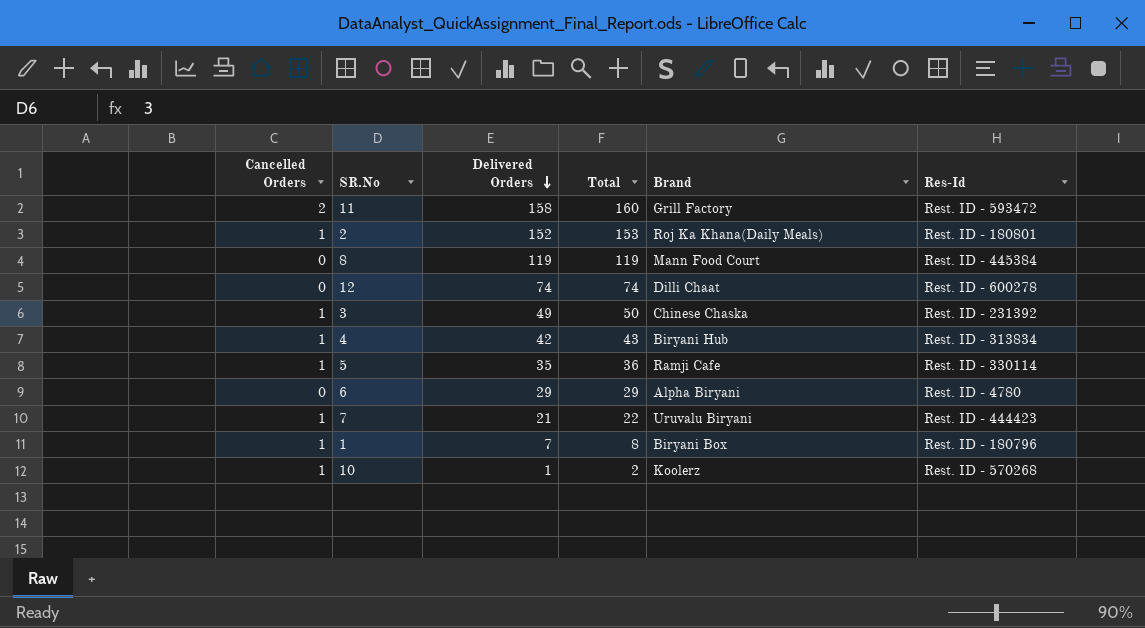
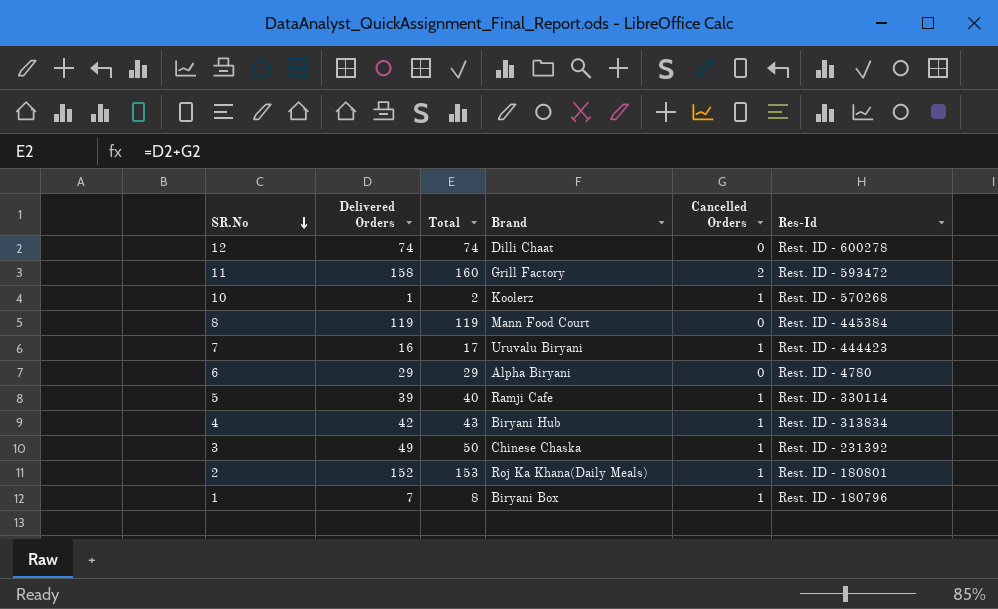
row order: Delivered Orders descending -> SR.No descending
column Cancelled Orders | position: 1 -> 5
7 | Delivered Orders: 21 -> 16
7 | Total: 22 -> 17
5 | Delivered Orders: 35 -> 39
5 | Total: 36 -> 40

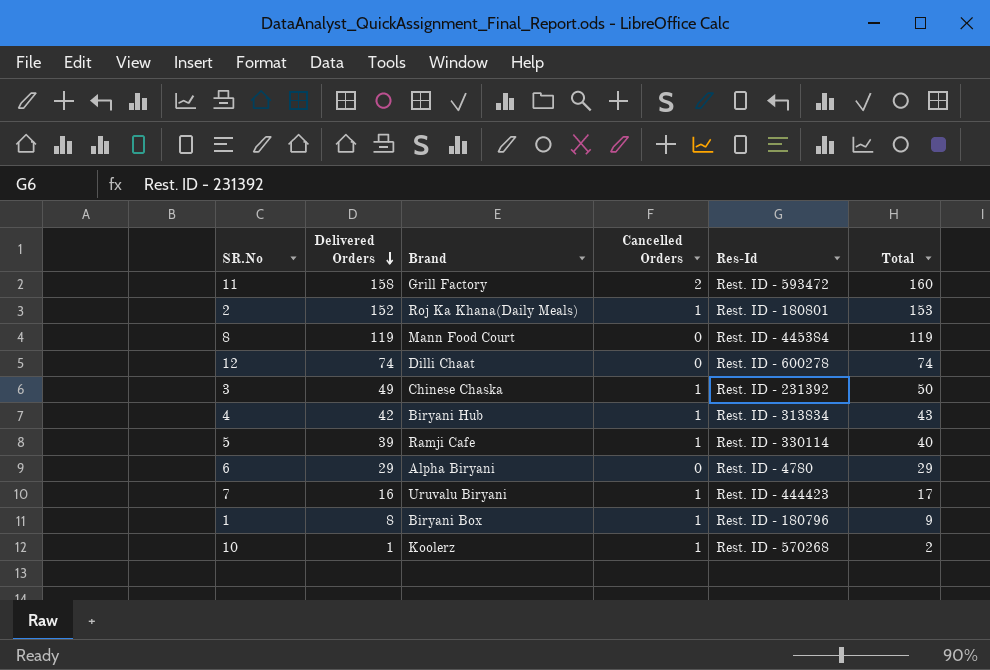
row order: SR.No descending -> Delivered Orders descending
column Total | position: 3 -> 6
1 | Delivered Orders: 7 -> 8
1 | Total: 8 -> 9

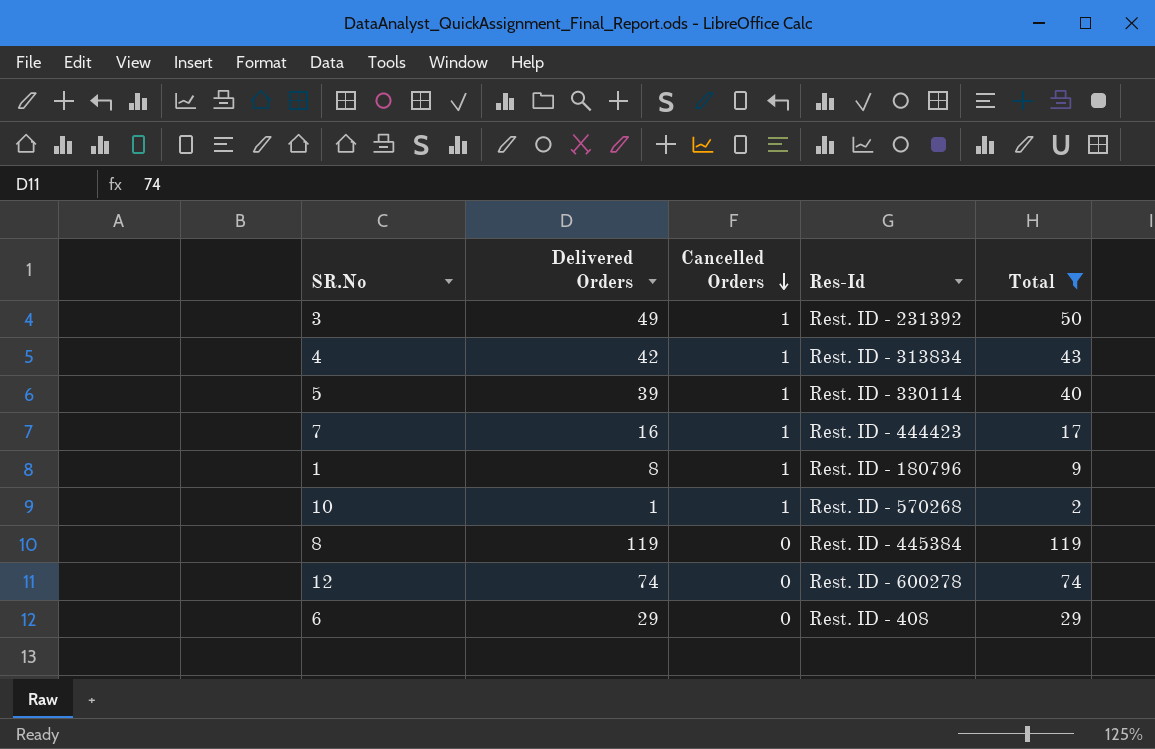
filter: none -> Total <= 119
row order: Delivered Orders descending -> Cancelled Orders descending
column Brand | position: 3 -> none
6 | Res-Id: Rest. ID - 4780 -> Rest. ID - 408

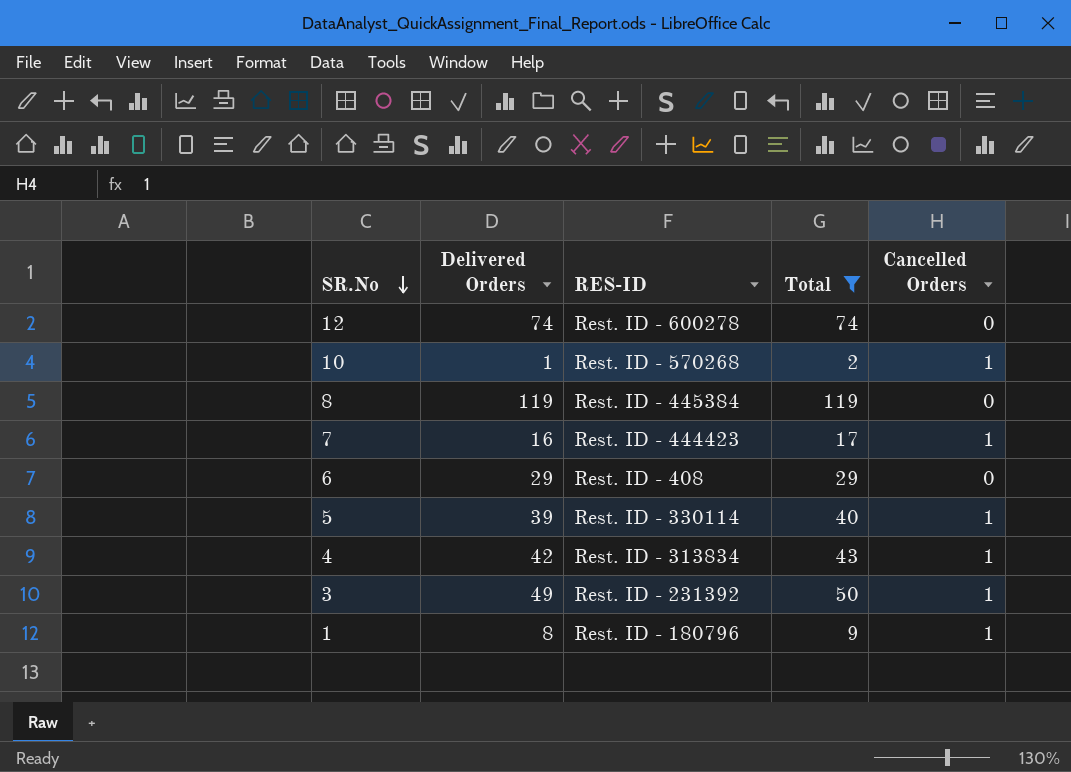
row order: Cancelled Orders descending -> SR.No descending
column name: Res-Id -> RES-ID
column Cancelled Orders | position: 3 -> 5

